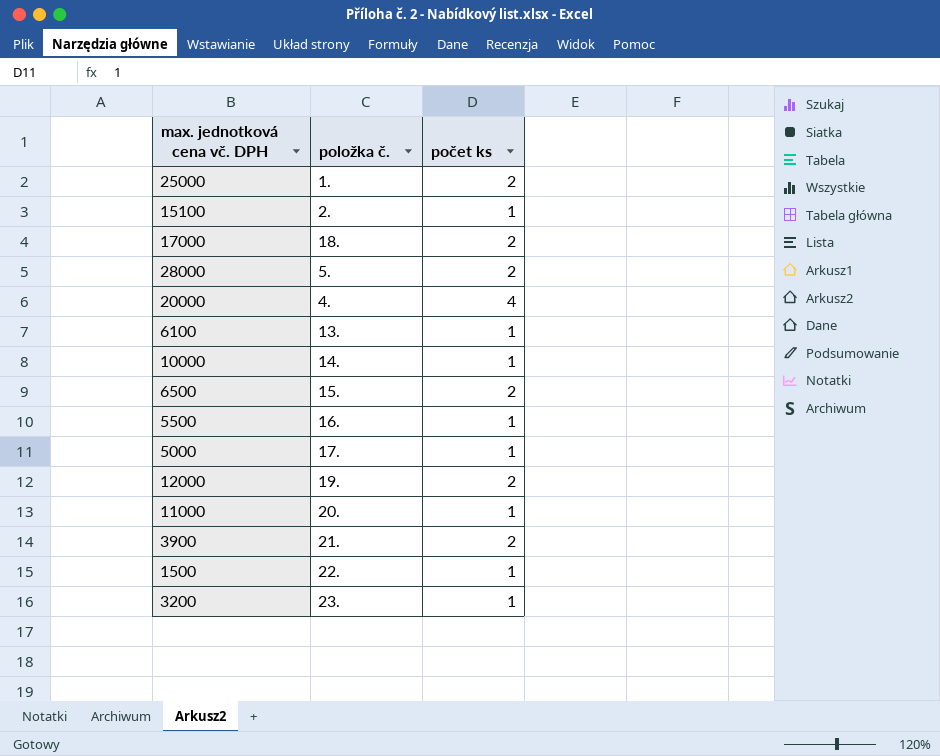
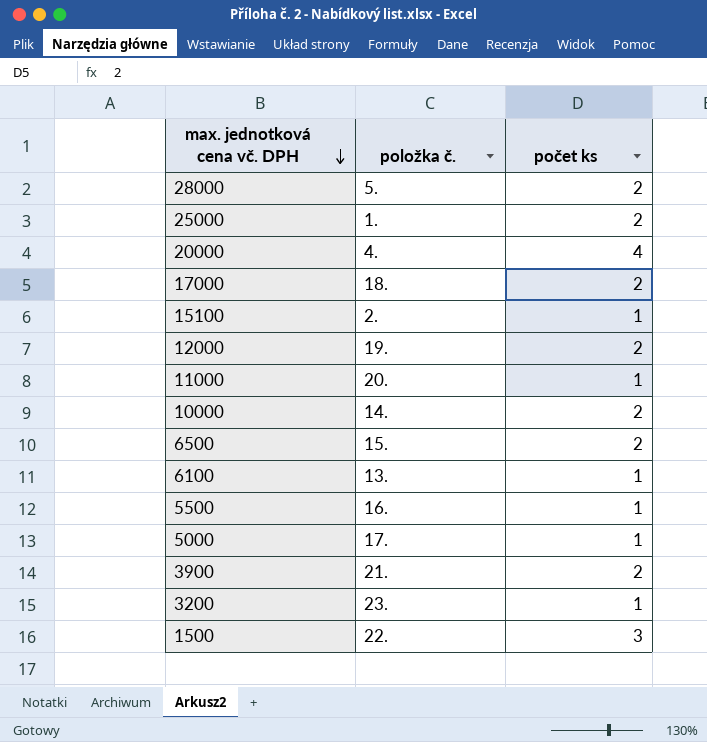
row order: none -> max. jednotková cena vč. DPH descending
10000 | počet ks: 1 -> 2
1500 | počet ks: 1 -> 3

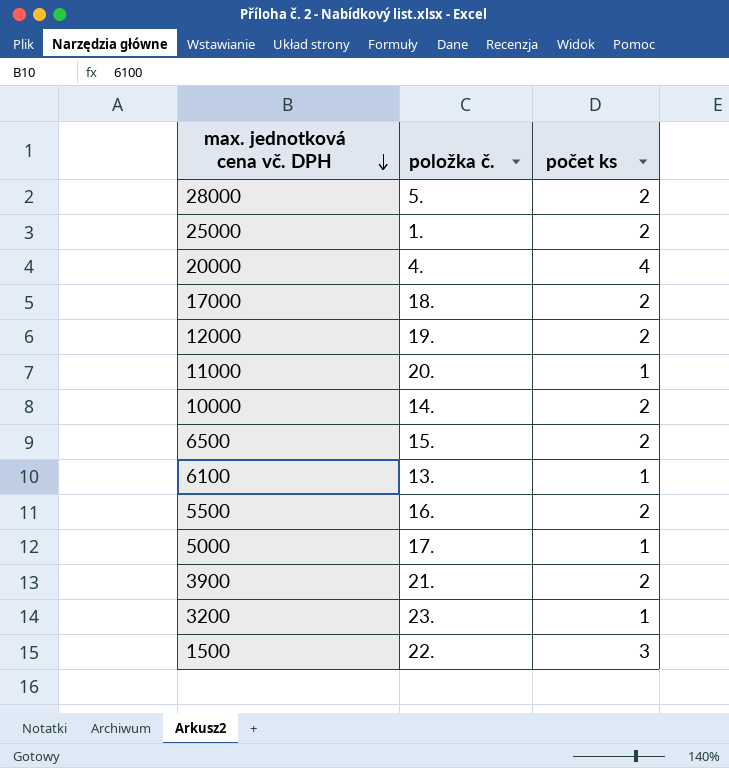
row 15100: 2. | 1 -> none
5500 | počet ks: 1 -> 2

